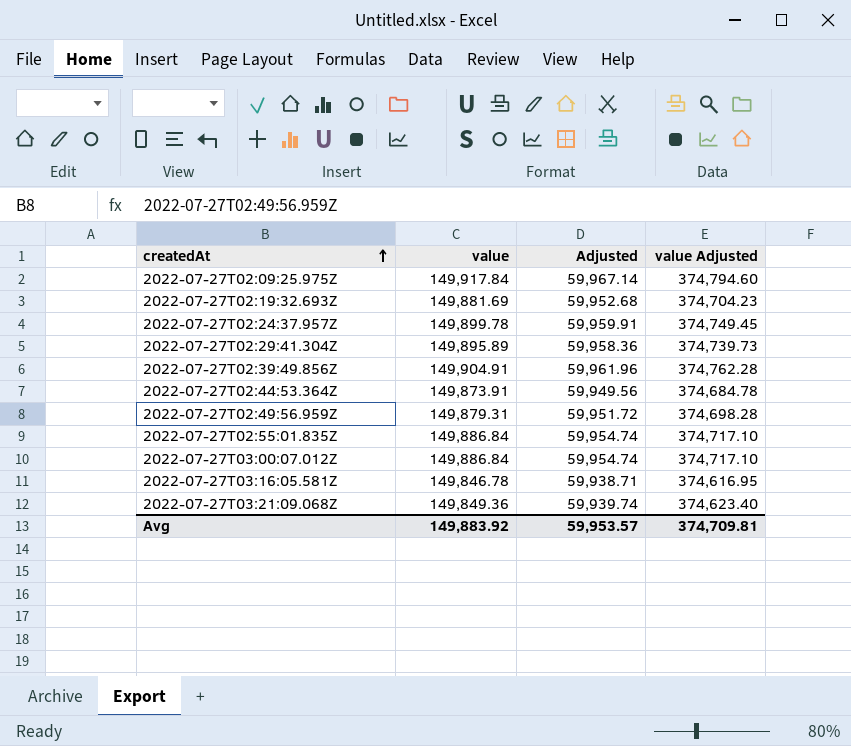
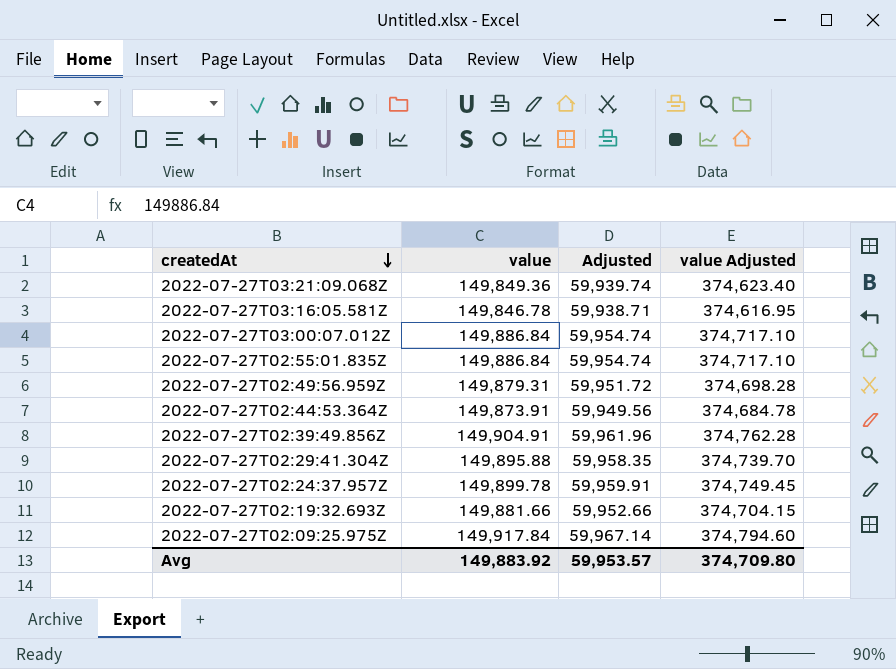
row order: createdAt ascending -> createdAt descending
2022-07-27T02:29:41.304Z | value: 149,895.89 -> 149,895.88
2022-07-27T02:29:41.304Z | Adjusted: 59,958.36 -> 59,958.35
2022-07-27T02:29:41.304Z | value Adjusted: 374,739.73 -> 374,739.70
2022-07-27T02:19:32.693Z | value: 149,881.69 -> 149,881.66
2022-07-27T02:19:32.693Z | Adjusted: 59,952.68 -> 59,952.66
2022-07-27T02:19:32.693Z | value Adjusted: 374,704.23 -> 374,704.15
Avg | value Adjusted: 374,709.81 -> 374,709.80

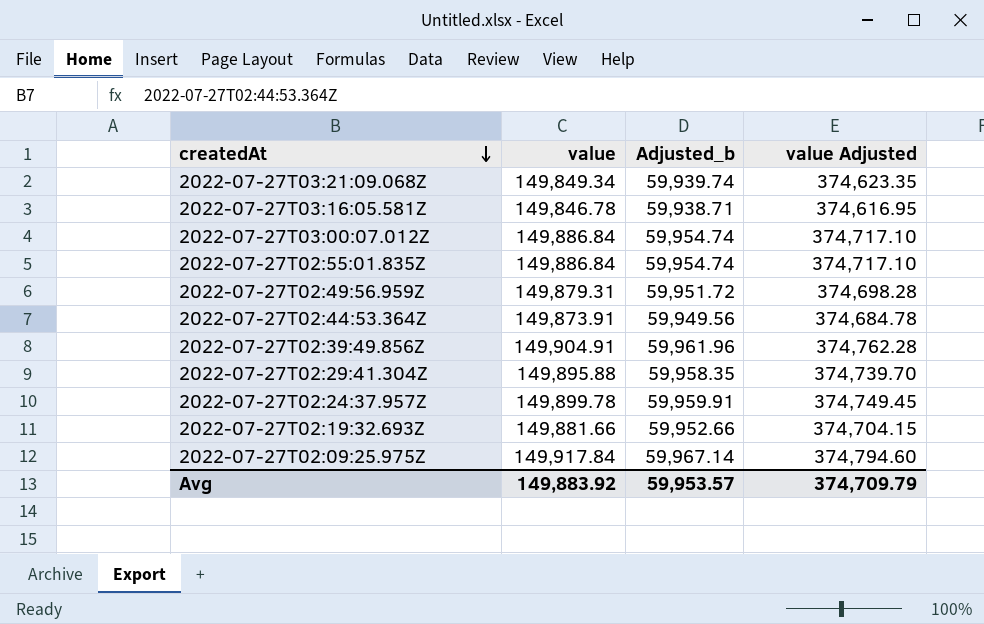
column name: Adjusted -> Adjusted_b
2022-07-27T03:21:09.068Z | value: 149,849.36 -> 149,849.34
2022-07-27T03:21:09.068Z | value Adjusted: 374,623.40 -> 374,623.35
Avg | value Adjusted: 374,709.80 -> 374,709.79

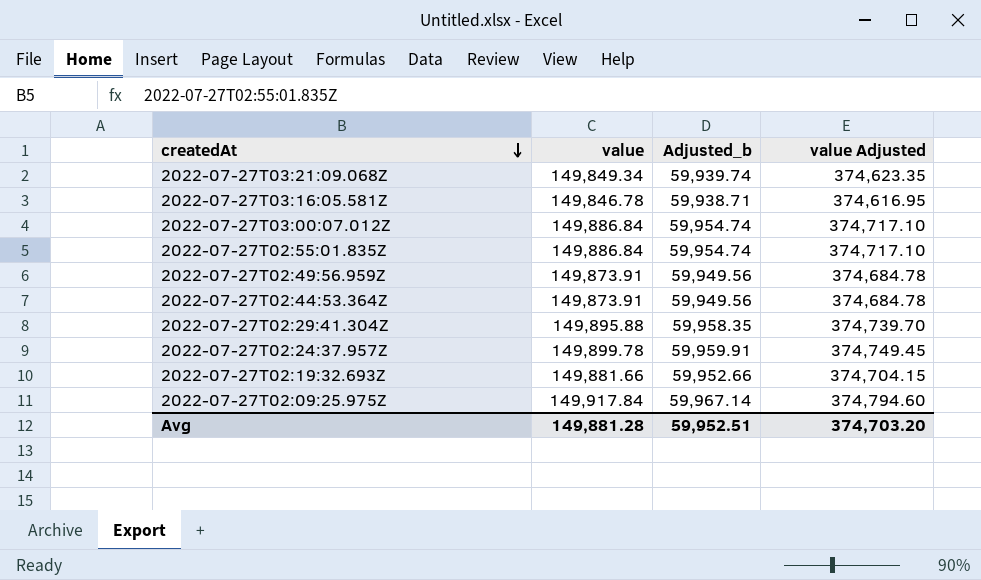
row 2022-07-27T02:39:49.856Z: 149,904.91 | 59,961.96 | 374,762.28 -> none
2022-07-27T02:49:56.959Z | value: 149,879.31 -> 149,873.91
2022-07-27T02:49:56.959Z | Adjusted_b: 59,951.72 -> 59,949.56
2022-07-27T02:49:56.959Z | value Adjusted: 374,698.28 -> 374,684.78
Avg | value: 149,883.92 -> 149,881.28
Avg | Adjusted_b: 59,953.57 -> 59,952.51
Avg | value Adjusted: 374,709.79 -> 374,703.20

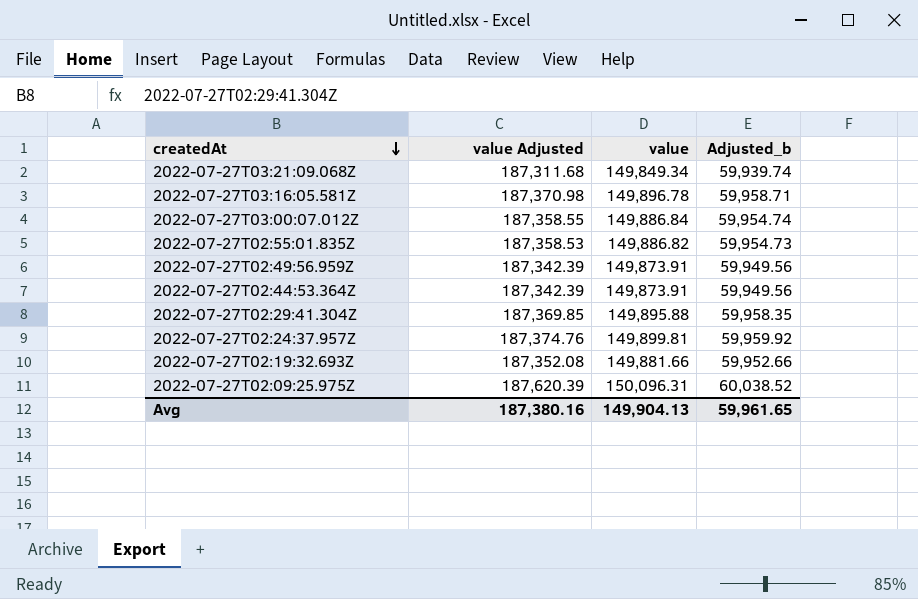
column value Adjusted | formula: [value] * 2.5 -> [value] * 1.25
column value Adjusted | position: 4 -> 2
2022-07-27T03:16:05.581Z | value: 149,846.78 -> 149,896.78
2022-07-27T03:16:05.581Z | Adjusted_b: 59,938.71 -> 59,958.71
2022-07-27T02:55:01.835Z | value: 149,886.84 -> 149,886.82
2022-07-27T02:55:01.835Z | Adjusted_b: 59,954.74 -> 59,954.73
2022-07-27T02:24:37.957Z | value: 149,899.78 -> 149,899.81
2022-07-27T02:24:37.957Z | Adjusted_b: 59,959.91 -> 59,959.92
2022-07-27T02:09:25.975Z | value: 149,917.84 -> 150,096.31
2022-07-27T02:09:25.975Z | Adjusted_b: 59,967.14 -> 60,038.52
Avg | value Adjusted: 374,703.20 -> 187,380.16
Avg | value: 149,881.28 -> 149,904.13
Avg | Adjusted_b: 59,952.51 -> 59,961.65

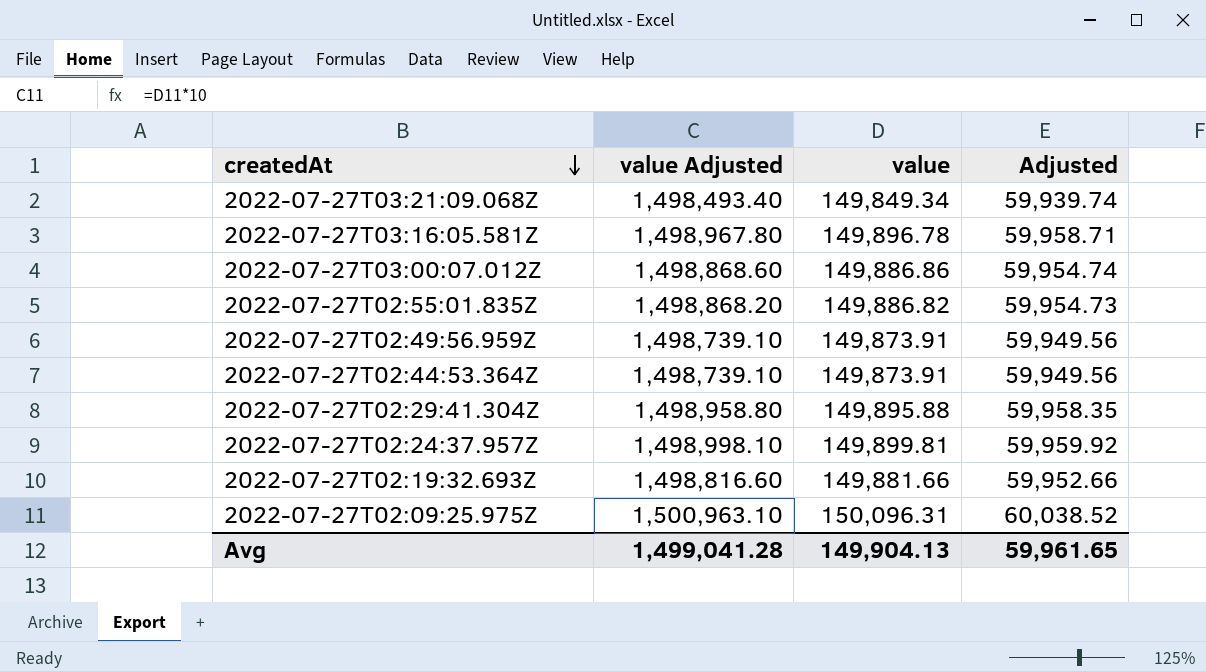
column value Adjusted | formula: [value] * 1.25 -> [value] * 10
column name: Adjusted_b -> Adjusted
2022-07-27T03:00:07.012Z | value: 149,886.84 -> 149,886.86
Avg | value Adjusted: 187,380.16 -> 1,499,041.28

